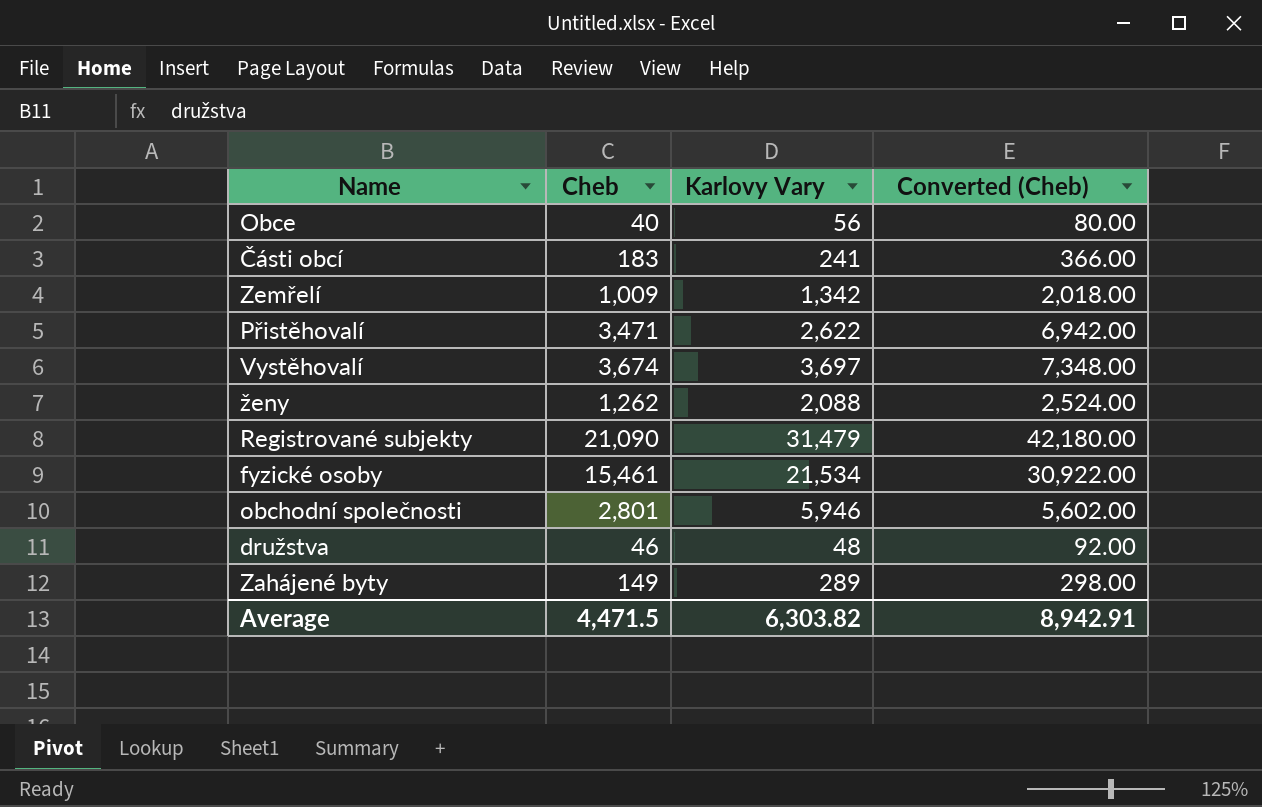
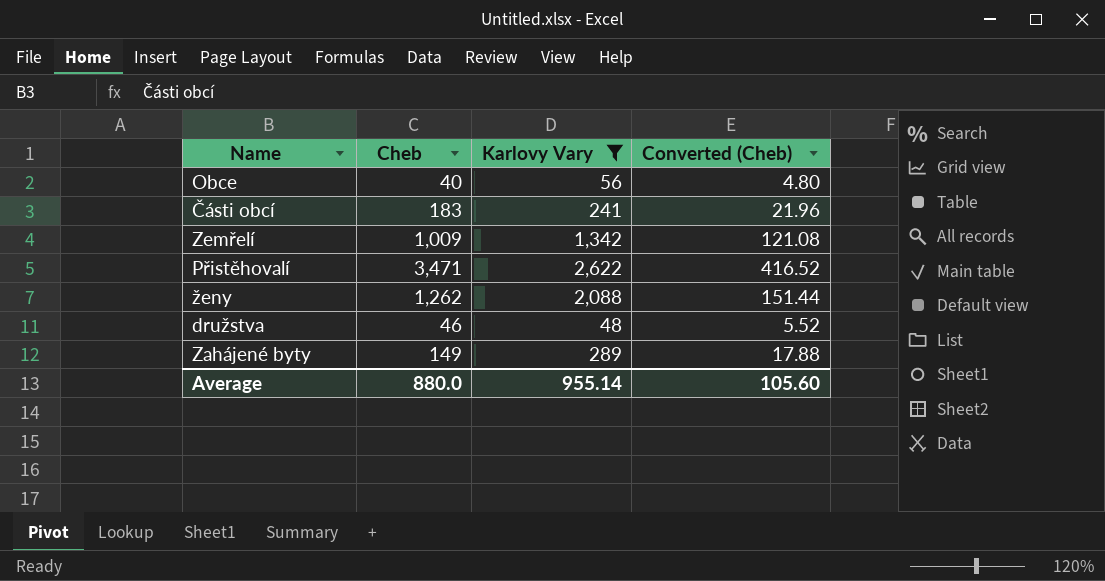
filter: none -> Karlovy Vary <= 2,622
column Converted (Cheb) | formula: [Cheb] * 2 -> [Cheb] * 0.12
Average | Cheb: 4,471.5 -> 880.0
Average | Karlovy Vary: 6,303.82 -> 955.14
Average | Converted (Cheb): 8,942.91 -> 105.60

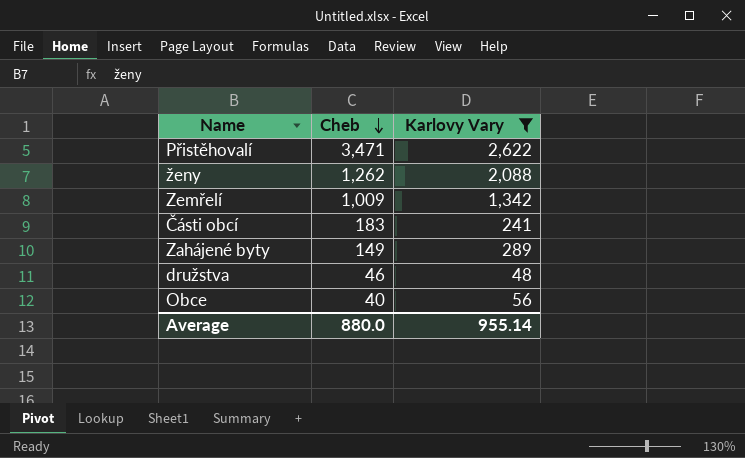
row order: none -> Cheb descending
column Converted (Cheb) | formula: [Cheb] * 0.12 -> none

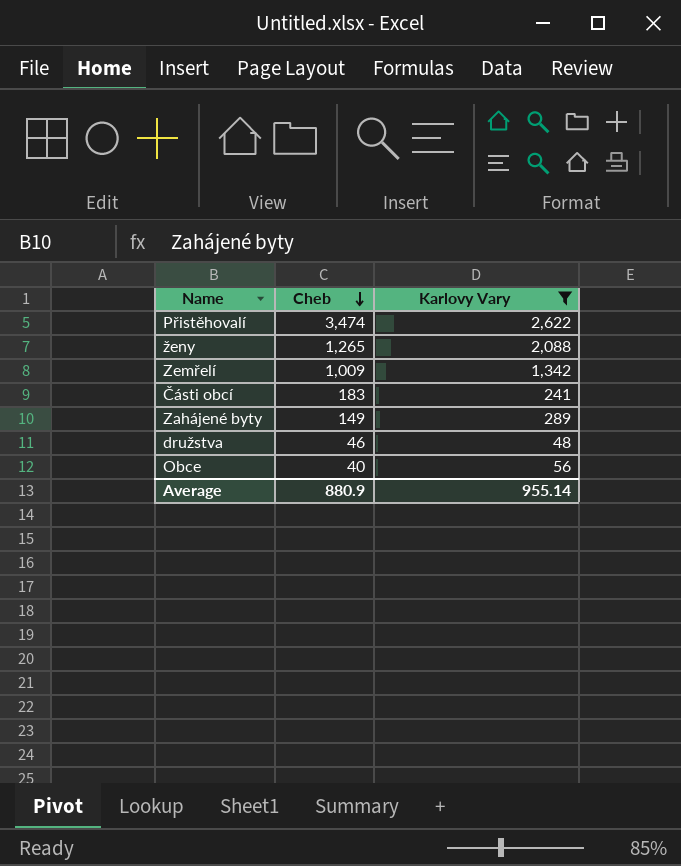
Přistěhovalí | Cheb: 3,471 -> 3,474
ženy | Cheb: 1,262 -> 1,265
Average | Cheb: 880.0 -> 880.9

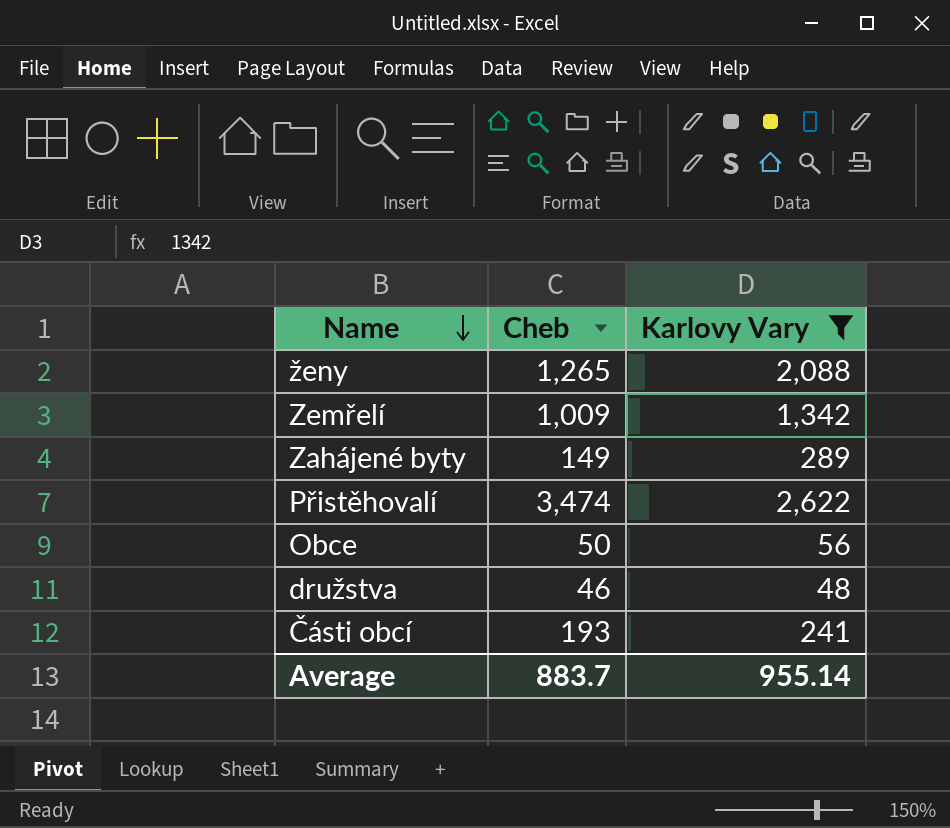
row order: Cheb descending -> Name descending
Obce | Cheb: 40 -> 50
Části obcí | Cheb: 183 -> 193
Average | Cheb: 880.9 -> 883.7

